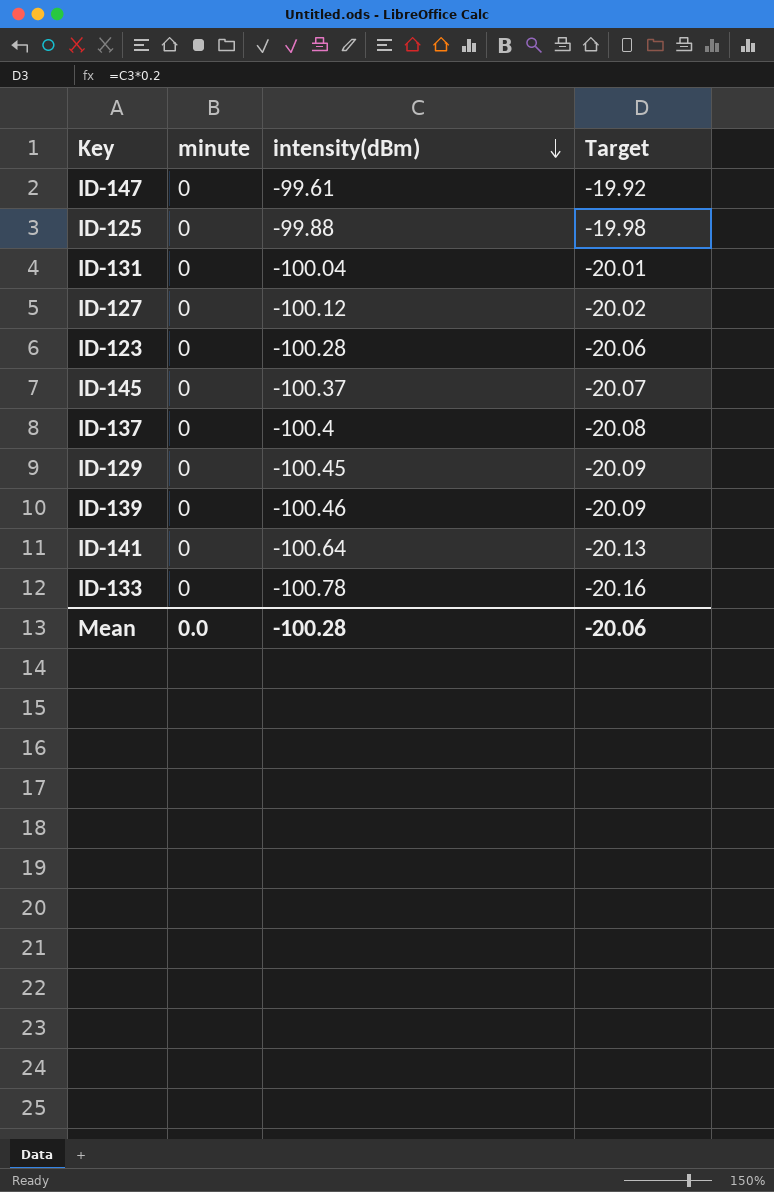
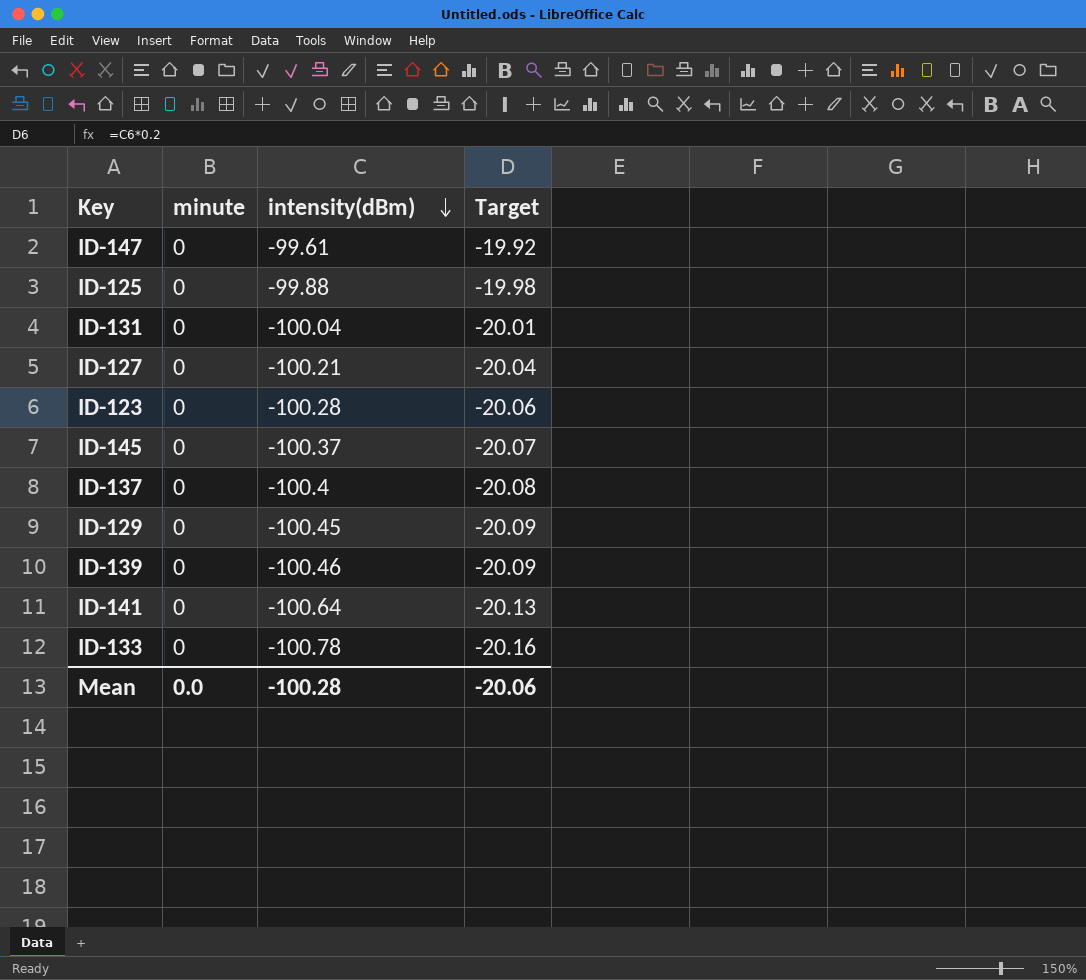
ID-127 | intensity(dBm): -100.12 -> -100.21
ID-127 | Target: -20.02 -> -20.04

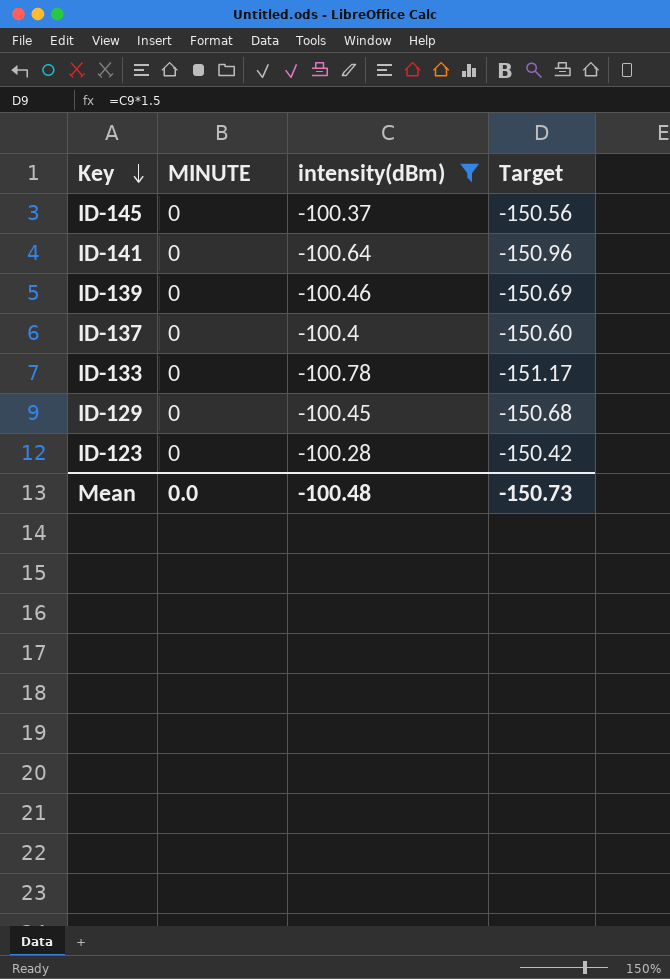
filter: none -> intensity(dBm) <= -100.28
row order: intensity(dBm) descending -> Key descending
column name: minute -> MINUTE
column Target | formula: [intensity(dBm)] * 0.2 -> [intensity(dBm)] * 1.5
Mean | intensity(dBm): -100.28 -> -100.48
Mean | Target: -20.06 -> -150.73

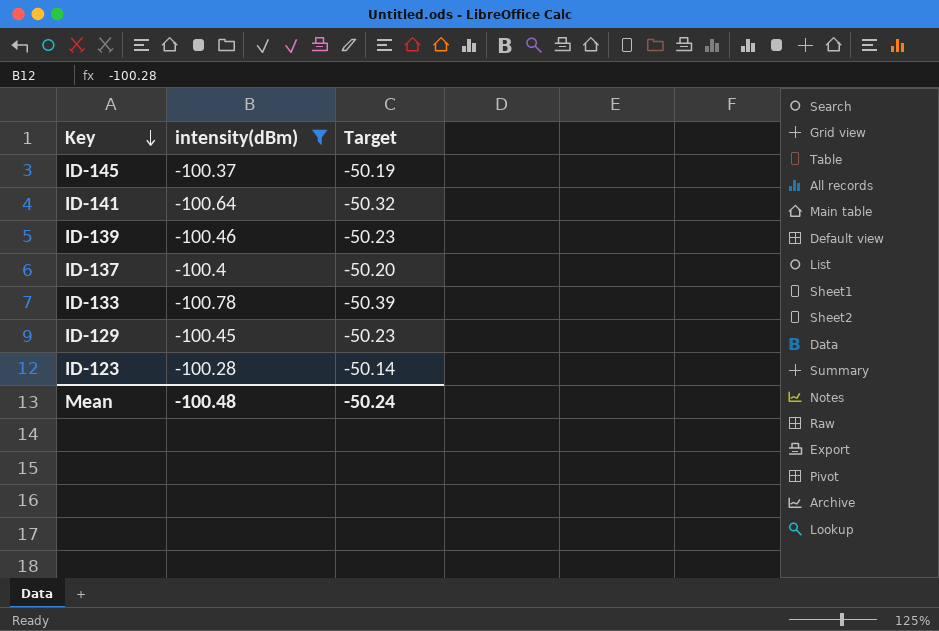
column MINUTE | position: 2 -> none
column Target | formula: [intensity(dBm)] * 1.5 -> [intensity(dBm)] * 0.5
Mean | Target: -150.73 -> -50.24

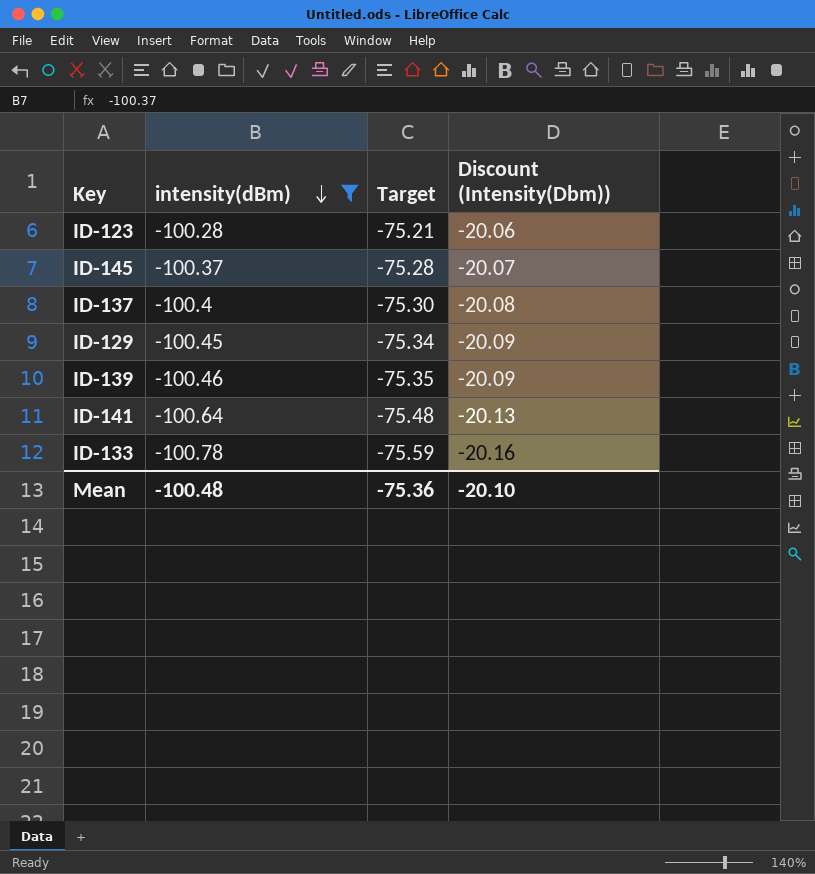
row order: Key descending -> intensity(dBm) descending
column Target | formula: [intensity(dBm)] * 0.5 -> [intensity(dBm)] * 0.75
column Discount (Intensity(Dbm)) | formula: none -> [intensity(dBm)] * 0.2
Mean | Target: -50.24 -> -75.36

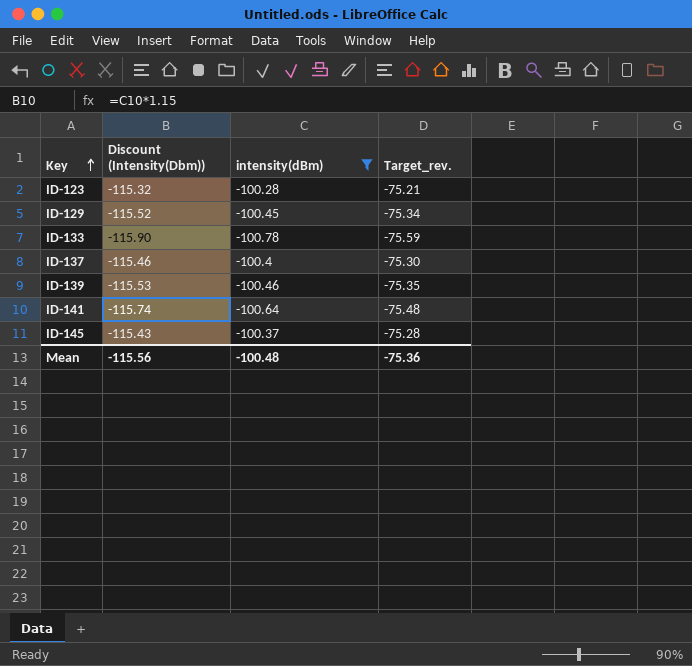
row order: intensity(dBm) descending -> Key ascending
column Discount (Intensity(Dbm)) | formula: [intensity(dBm)] * 0.2 -> [intensity(dBm)] * 1.15
column Discount (Intensity(Dbm)) | position: 4 -> 2
column name: Target -> Target_rev.
Mean | Discount (Intensity(Dbm)): -20.10 -> -115.56

